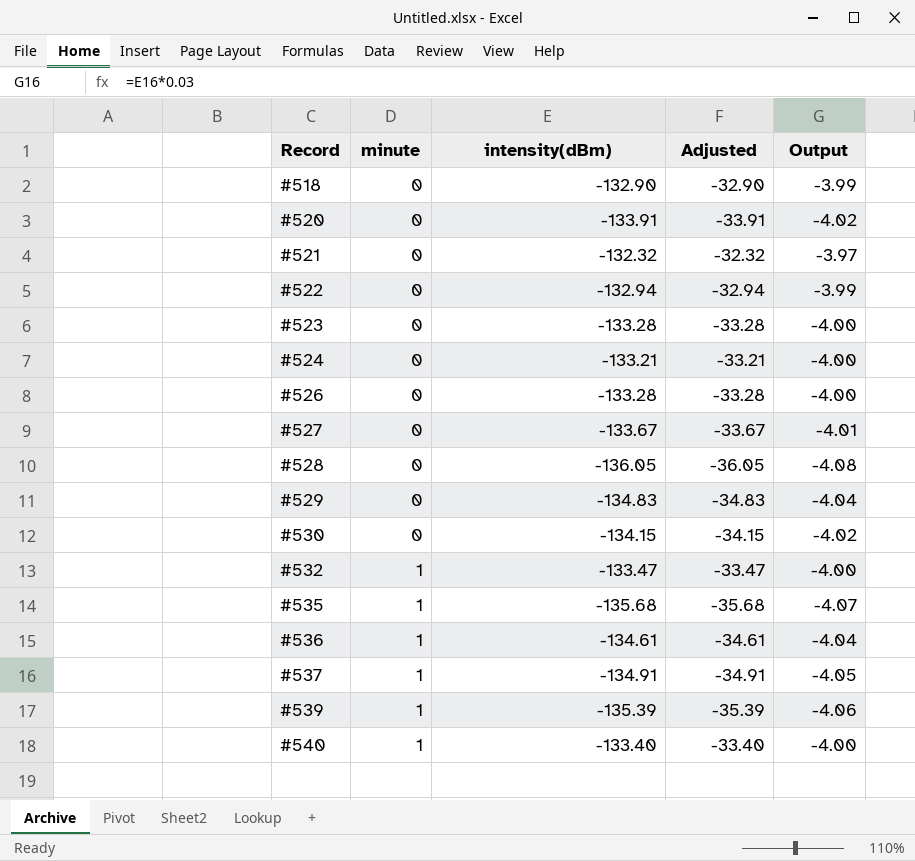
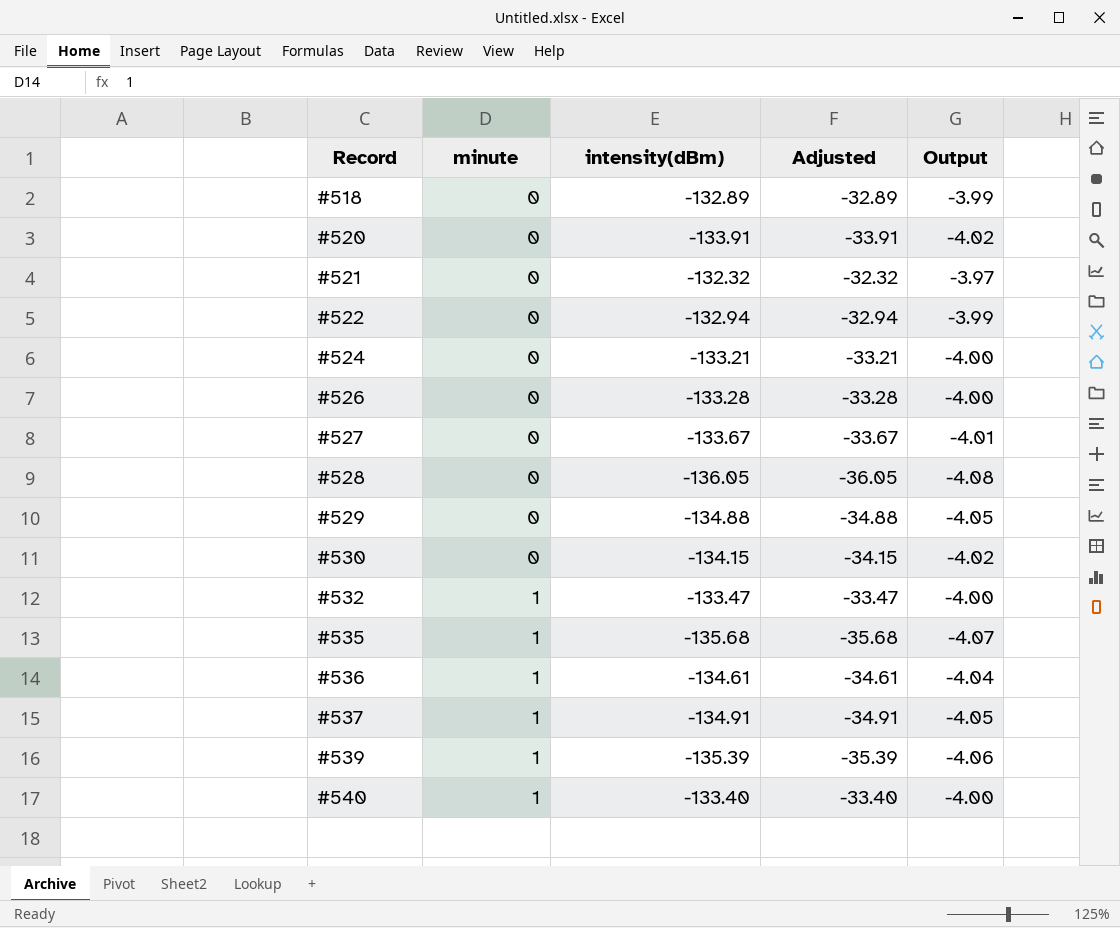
row #523: 0 | -133.28 | -33.28 | -4.00 -> none
#518 | intensity(dBm): -132.90 -> -132.89
#518 | Adjusted: -32.90 -> -32.89
#529 | intensity(dBm): -134.83 -> -134.88
#529 | Adjusted: -34.83 -> -34.88
#529 | Output: -4.04 -> -4.05

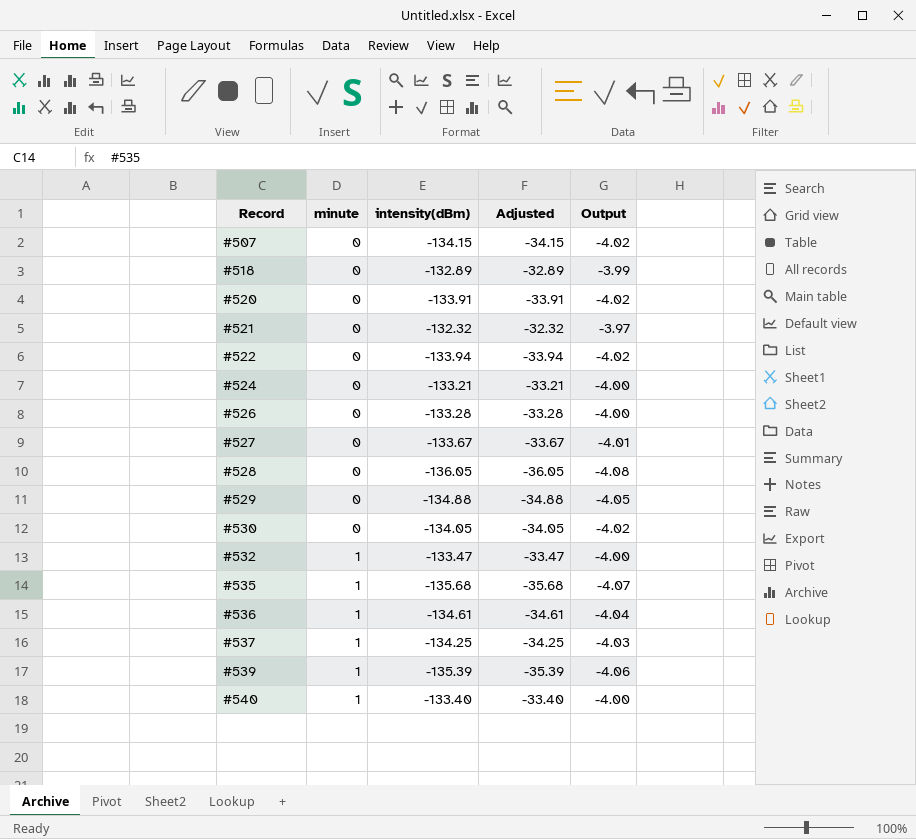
row #507: none -> 0 | -134.15 | -34.15 | -4.02
#522 | intensity(dBm): -132.94 -> -133.94
#522 | Adjusted: -32.94 -> -33.94
#522 | Output: -3.99 -> -4.02
#530 | intensity(dBm): -134.15 -> -134.05
#530 | Adjusted: -34.15 -> -34.05
#537 | intensity(dBm): -134.91 -> -134.25
#537 | Adjusted: -34.91 -> -34.25
#537 | Output: -4.05 -> -4.03

